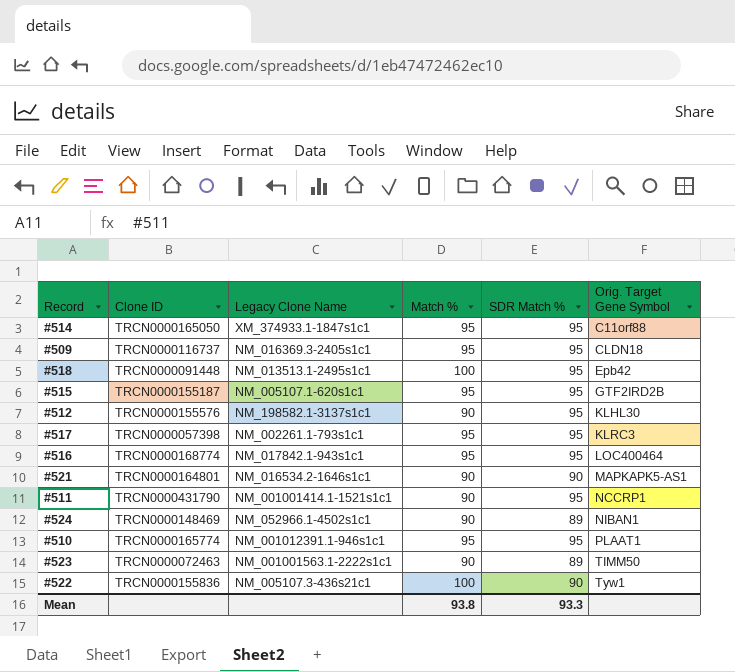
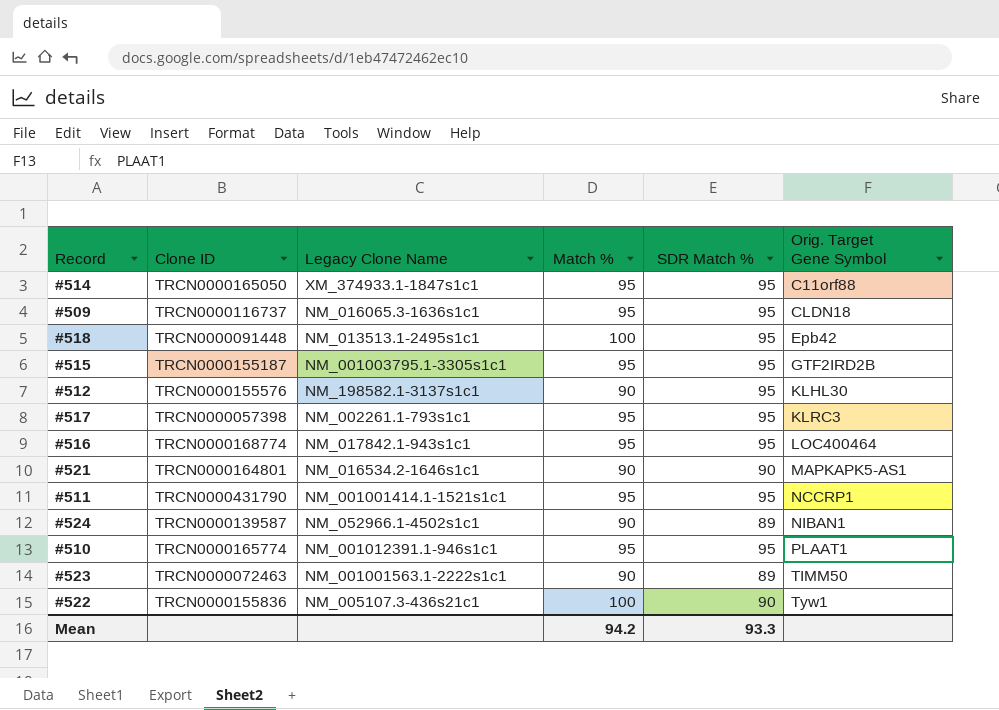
#509 | Legacy Clone Name: NM_016369.3-2405s1c1 -> NM_016065.3-1636s1c1
#515 | Legacy Clone Name: NM_005107.1-620s1c1 -> NM_001003795.1-3305s1c1
#511 | Match %: 90 -> 95
#524 | Clone ID: TRCN0000148469 -> TRCN0000139587
Mean | Match %: 93.8 -> 94.2

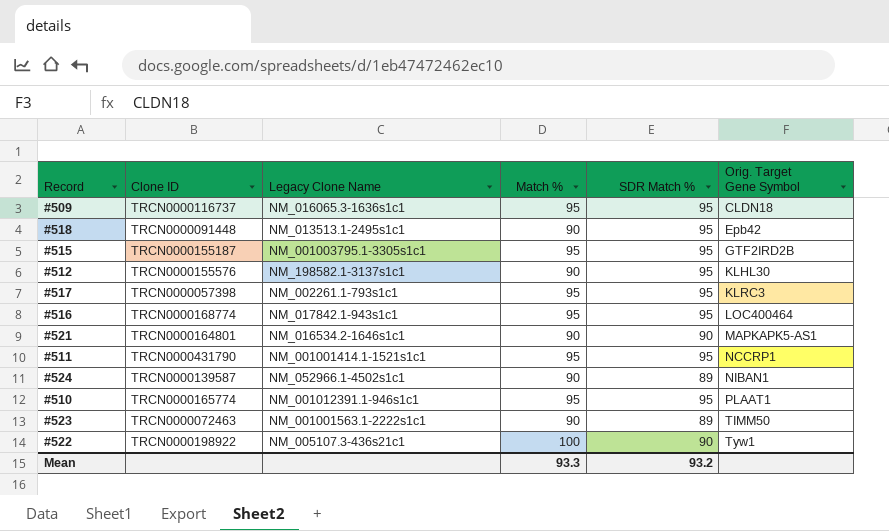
row #514: TRCN0000165050 | XM_374933.1-1847s1c1 | 95 | 95 | C11orf88 -> none
#518 | Match %: 100 -> 90
#522 | Clone ID: TRCN0000155836 -> TRCN0000198922
Mean | Match %: 94.2 -> 93.3
Mean | SDR Match %: 93.3 -> 93.2

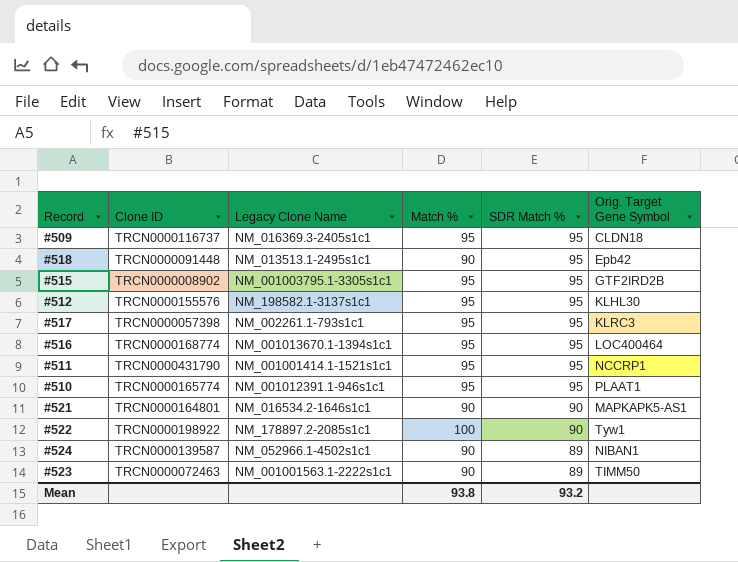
row order: Orig. Target Gene Symbol ascending -> SDR Match % descending
#509 | Legacy Clone Name: NM_016065.3-1636s1c1 -> NM_016369.3-2405s1c1
#515 | Clone ID: TRCN0000155187 -> TRCN0000008902
#512 | Match %: 90 -> 95
#516 | Legacy Clone Name: NM_017842.1-943s1c1 -> NM_001013670.1-1394s1c1
#522 | Legacy Clone Name: NM_005107.3-436s21c1 -> NM_178897.2-2085s1c1
Mean | Match %: 93.3 -> 93.8

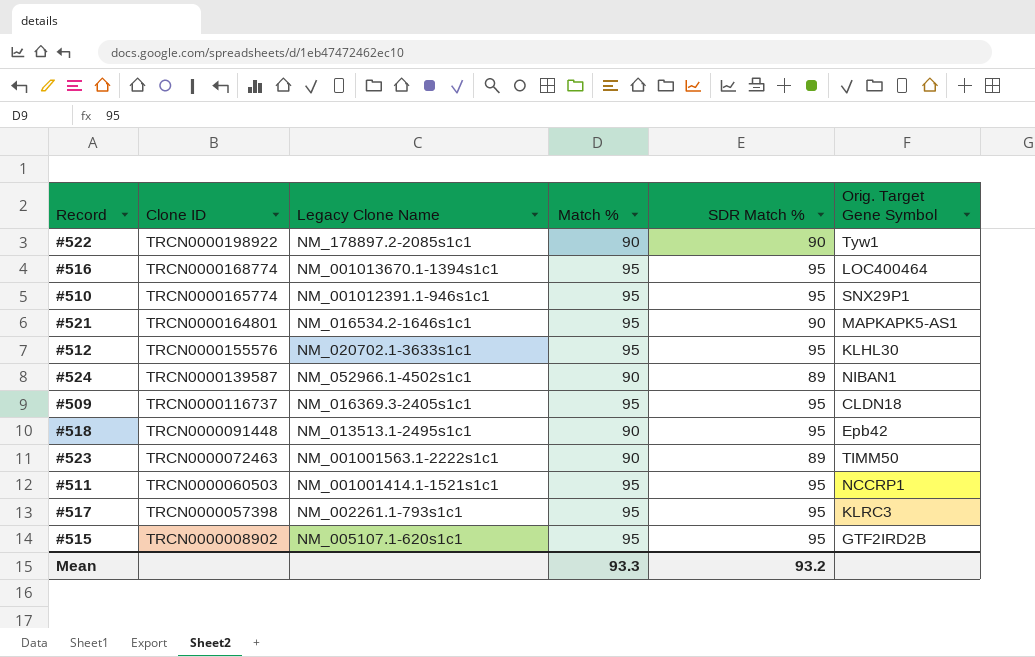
row order: SDR Match % descending -> Clone ID descending
#522 | Match %: 100 -> 90
#510 | Orig. Target Gene Symbol: PLAAT1 -> SNX29P1
#521 | Match %: 90 -> 95
#512 | Legacy Clone Name: NM_198582.1-3137s1c1 -> NM_020702.1-3633s1c1
#511 | Clone ID: TRCN0000431790 -> TRCN0000060503
#515 | Legacy Clone Name: NM_001003795.1-3305s1c1 -> NM_005107.1-620s1c1
Mean | Match %: 93.8 -> 93.3

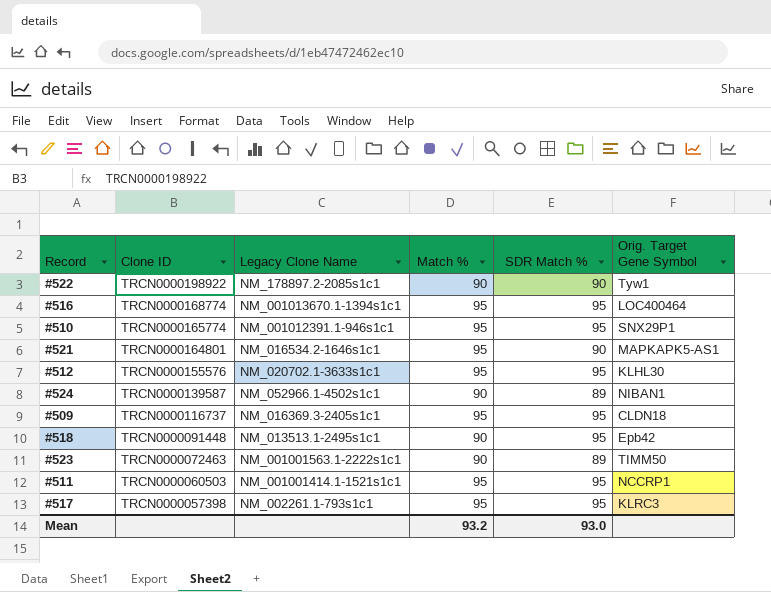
row #515: TRCN0000008902 | NM_005107.1-620s1c1 | 95 | 95 | GTF2IRD2B -> none
Mean | Match %: 93.3 -> 93.2
Mean | SDR Match %: 93.2 -> 93.0

